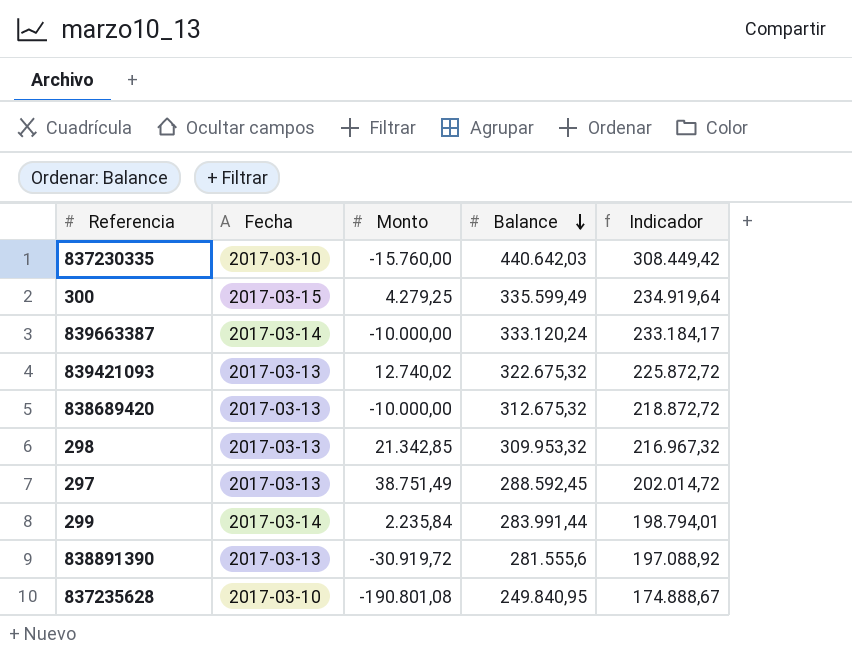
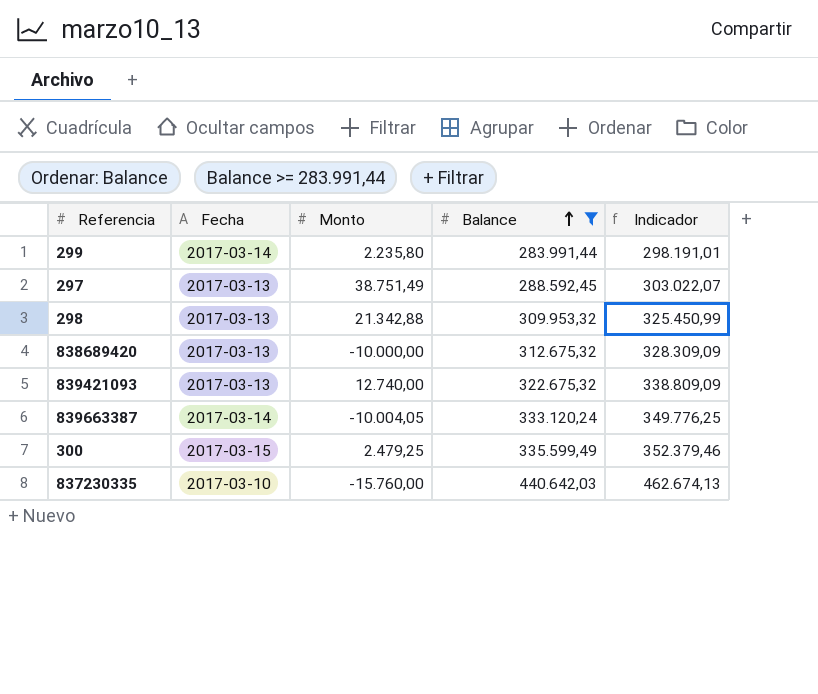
filter: none -> Balance >= 283.991,44
row order: Balance descending -> Balance ascending
column Indicador | formula: [Balance] * 0,7 -> [Balance] * 1,05
299 | Monto: 2.235,84 -> 2.235,80
298 | Monto: 21.342,85 -> 21.342,88
839421093 | Monto: 12.740,02 -> 12.740,00
839663387 | Monto: -10.000,00 -> -10.004,05
300 | Monto: 4.279,25 -> 2.479,25

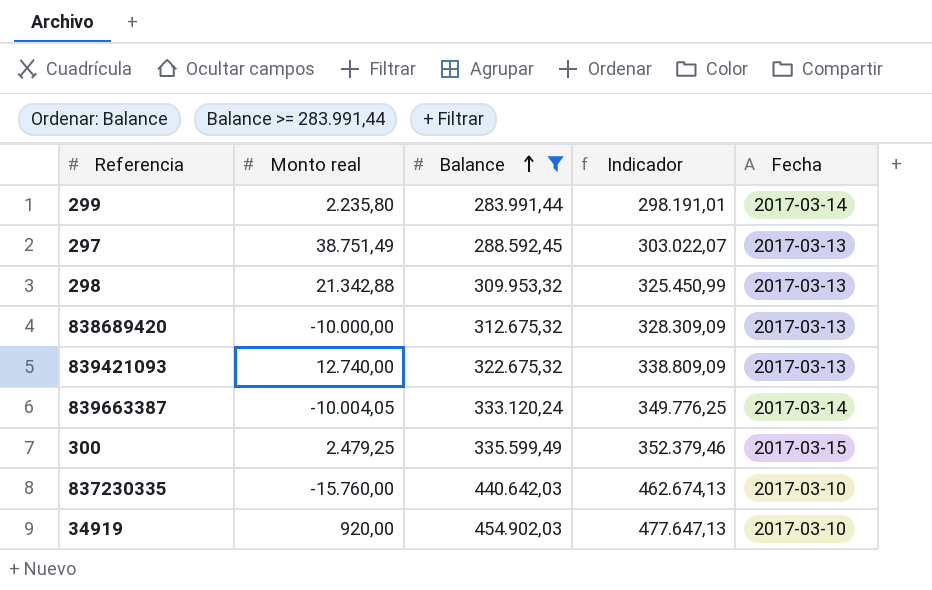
column name: Monto -> Monto real
column Fecha | position: 2 -> 5
row 34919: none -> 920,00 | 454.902,03 | 477.647,13 | 2017-03-10

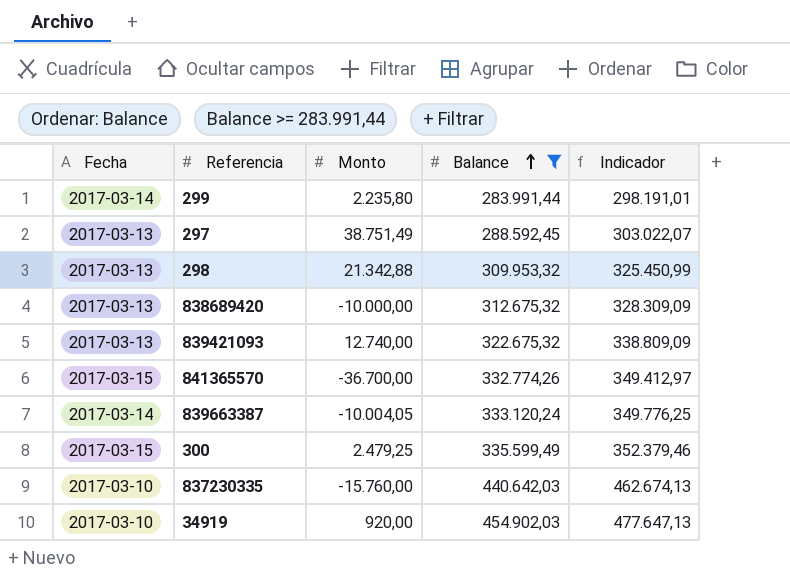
column Fecha | position: 5 -> 1
column name: Monto real -> Monto
row 841365570: none -> 2017-03-15 | -36.700,00 | 332.774,26 | 349.412,97

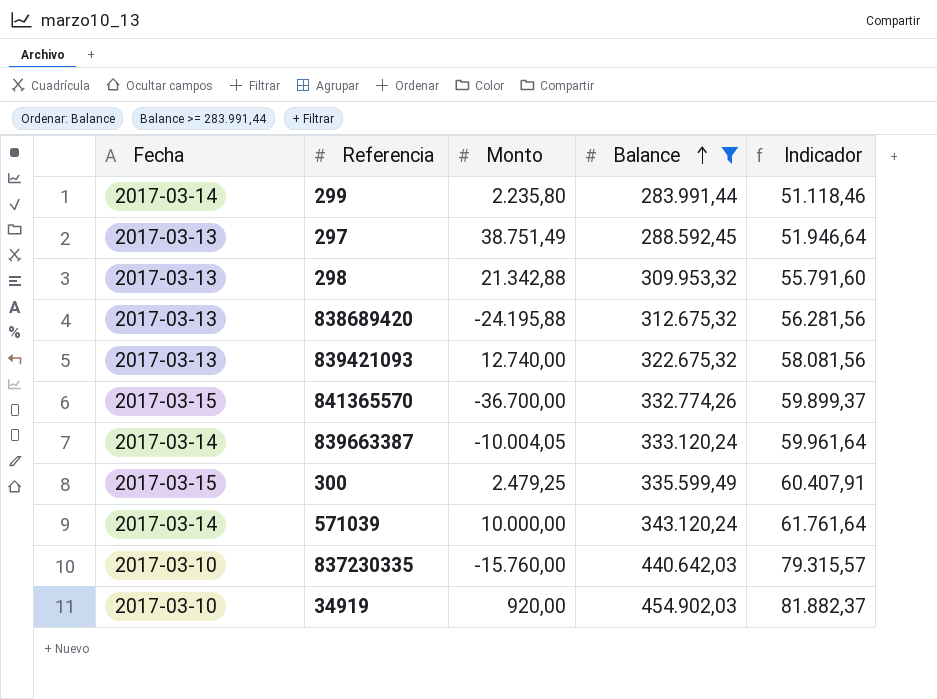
column Indicador | formula: [Balance] * 1,05 -> [Balance] * 0,18
838689420 | Monto: -10.000,00 -> -24.195,88
row 571039: none -> 2017-03-14 | 10.000,00 | 343.120,24 | 61.761,64

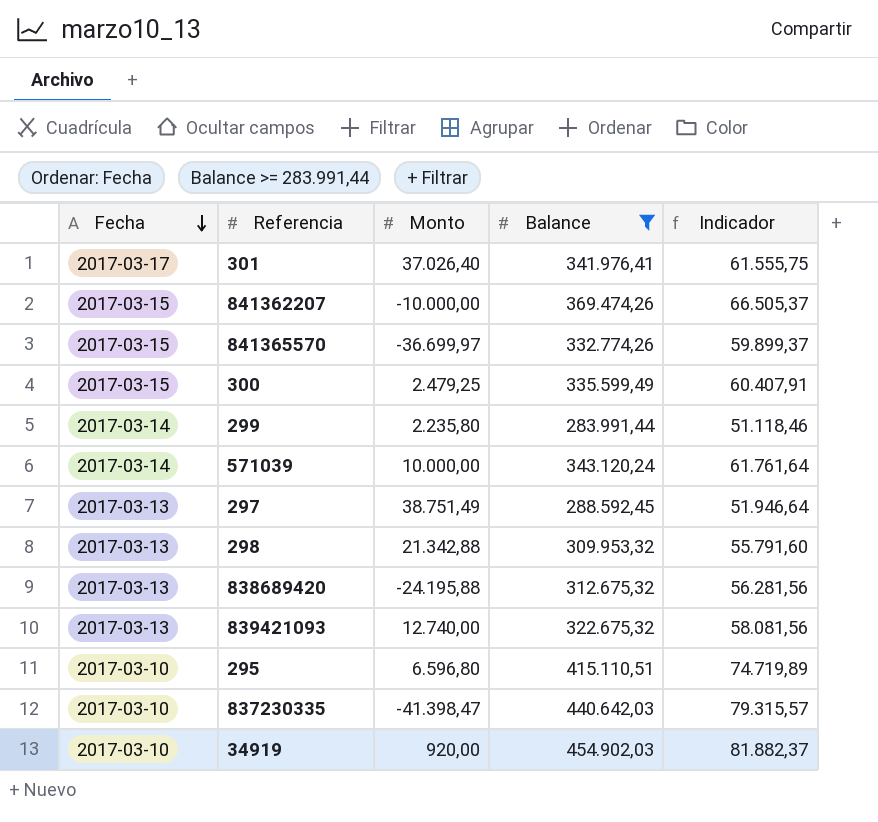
row order: Balance ascending -> Fecha descending
row 839663387: 2017-03-14 | -10.004,05 | 333.120,24 | 59.961,64 -> none
row 301: none -> 2017-03-17 | 37.026,40 | 341.976,41 | 61.555,75
row 841362207: none -> 2017-03-15 | -10.000,00 | 369.474,26 | 66.505,37
841365570 | Monto: -36.700,00 -> -36.699,97
row 295: none -> 2017-03-10 | 6.596,80 | 415.110,51 | 74.719,89
837230335 | Monto: -15.760,00 -> -41.398,47

